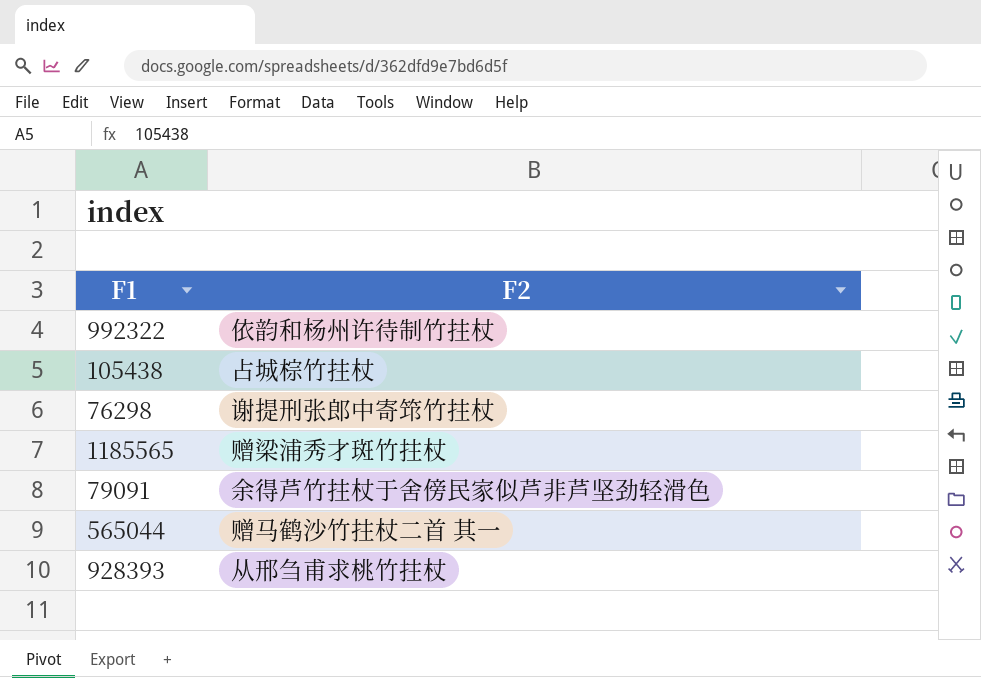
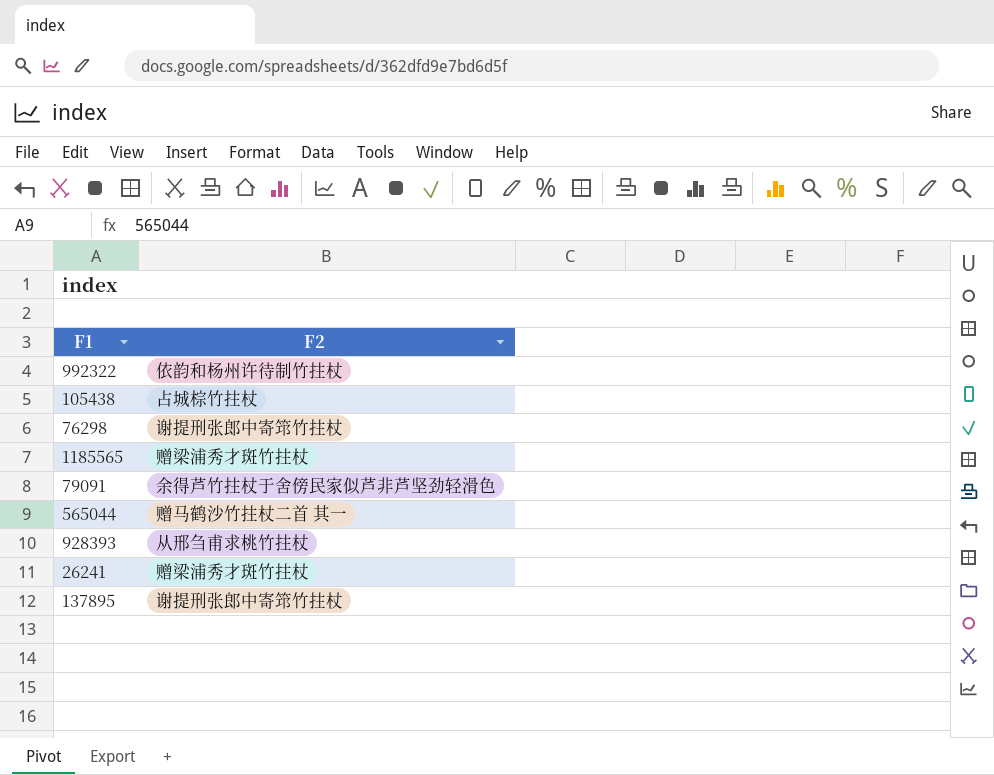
row 26241: none -> 赠梁浦秀才斑竹拄杖
row 137895: none -> 谢提刑张郎中寄筇竹拄杖

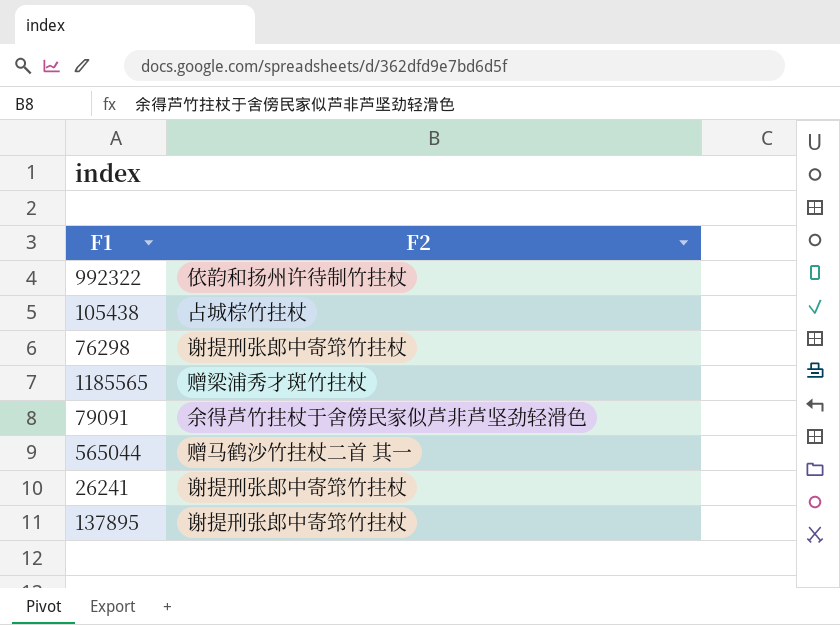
row 928393: 从邢刍甫求桃竹拄杖 -> none
992322 | F2: 依韵和杨州许待制竹拄杖 -> 依韵和扬州许待制竹拄杖
26241 | F2: 赠梁浦秀才斑竹拄杖 -> 谢提刑张郎中寄筇竹拄杖

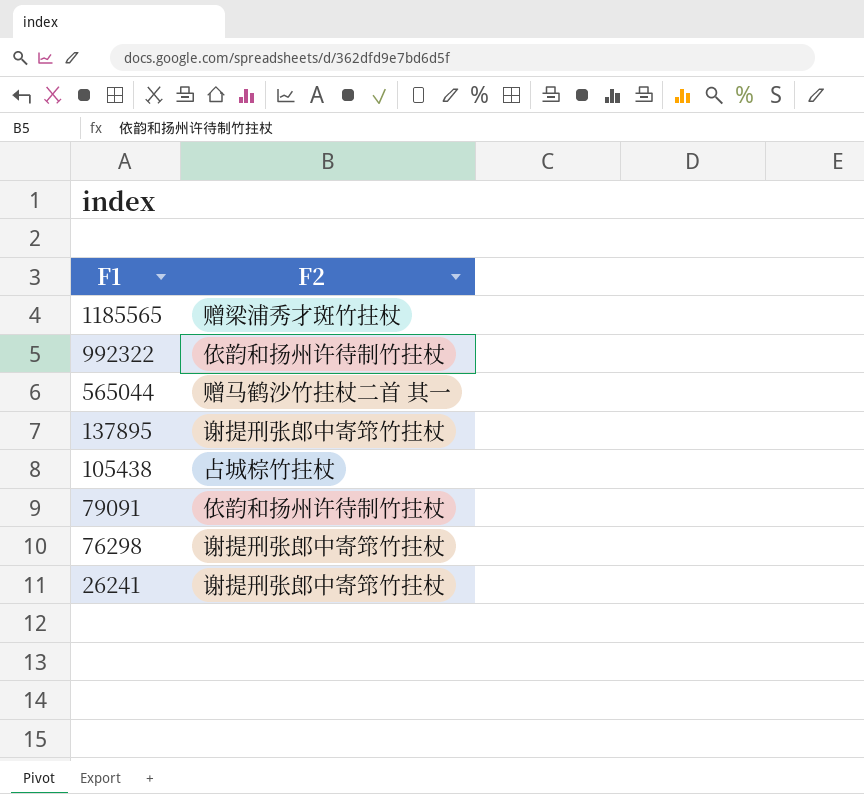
row order: none -> F1 descending
79091 | F2: 余得芦竹拄杖于舍傍民家似芦非芦坚劲轻滑色 -> 依韵和扬州许待制竹拄杖

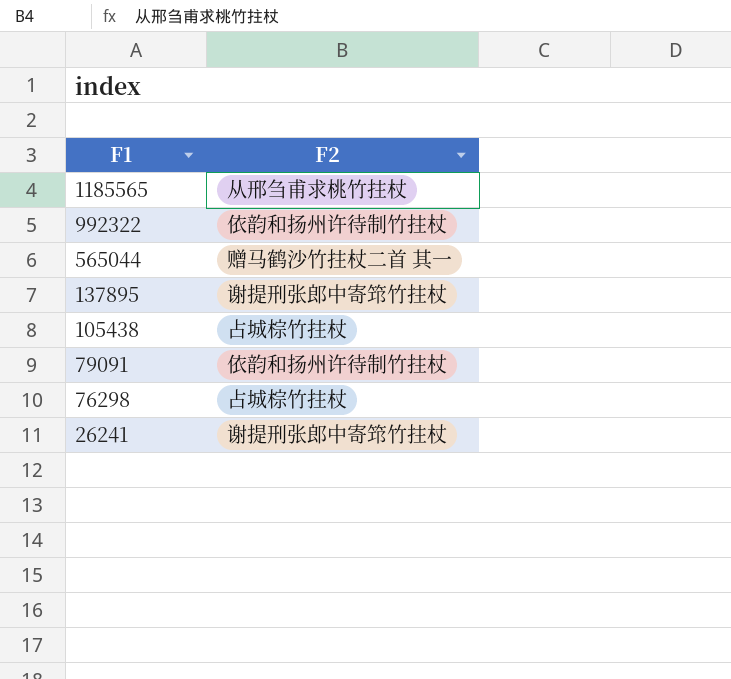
1185565 | F2: 赠梁浦秀才斑竹拄杖 -> 从邢刍甫求桃竹拄杖
76298 | F2: 谢提刑张郎中寄筇竹拄杖 -> 占城棕竹拄杖

